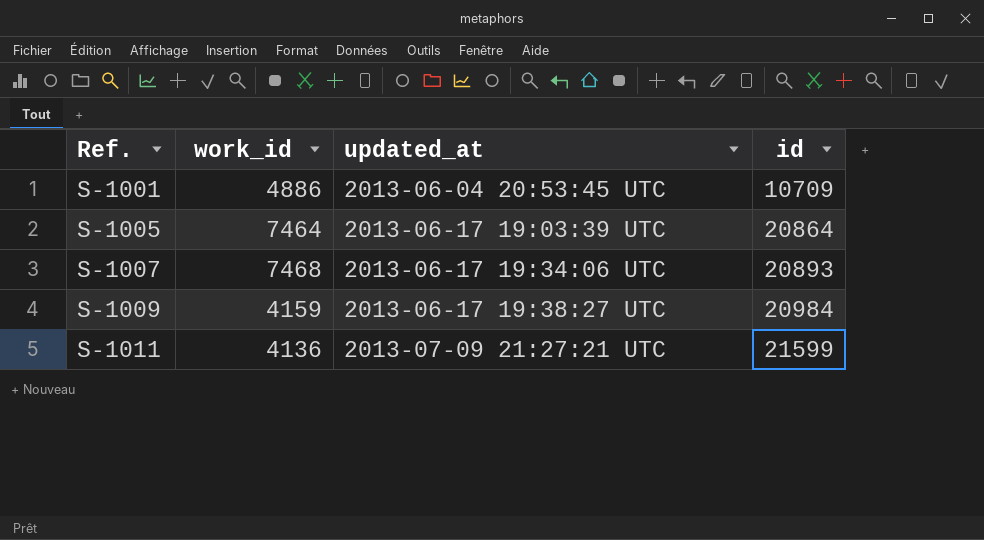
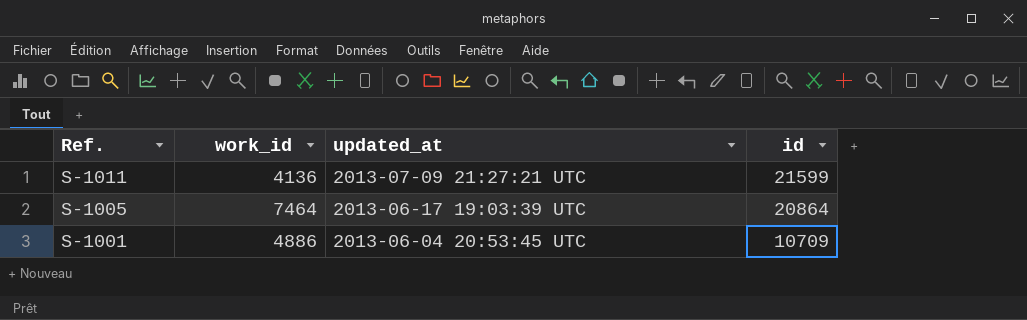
row order: Ref. ascending -> Ref. descending
row S-1007: 7468 | 2013-06-17 19:34:06 UTC | 20893 -> none
row S-1009: 4159 | 2013-06-17 19:38:27 UTC | 20984 -> none

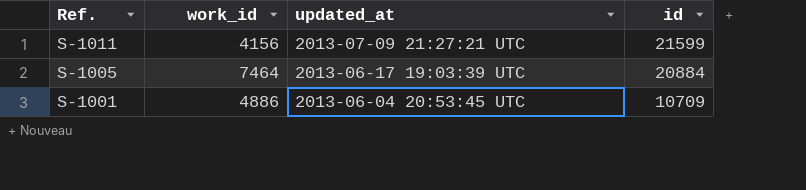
S-1011 | work_id: 4136 -> 4156
S-1005 | id: 20864 -> 20884

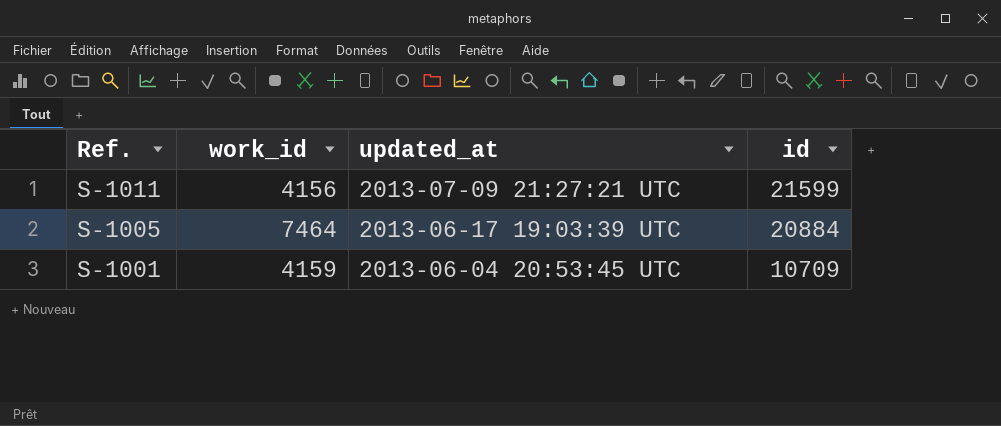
S-1001 | work_id: 4886 -> 4159

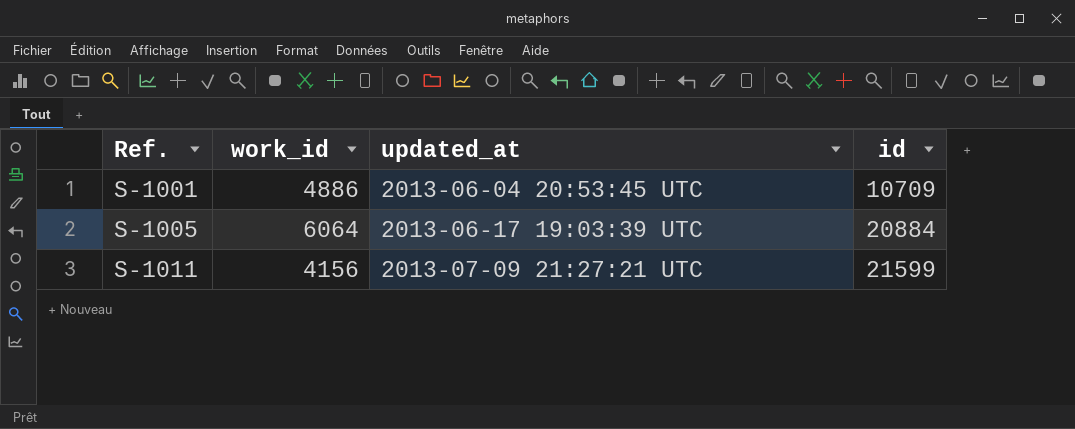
row order: Ref. descending -> Ref. ascending
S-1001 | work_id: 4159 -> 4886
S-1005 | work_id: 7464 -> 6064

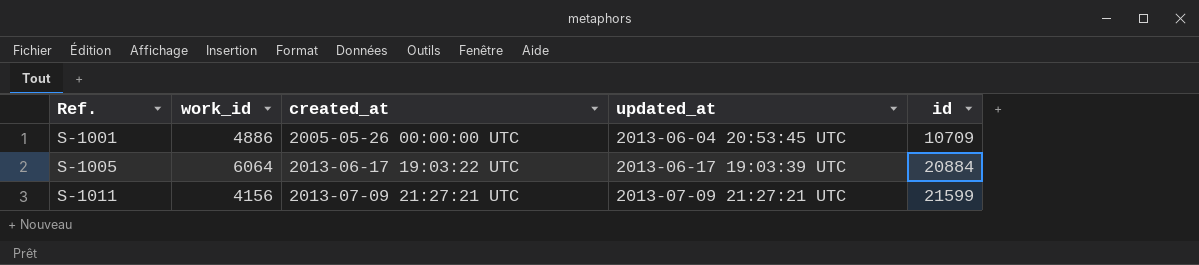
column created_at | position: none -> 3

